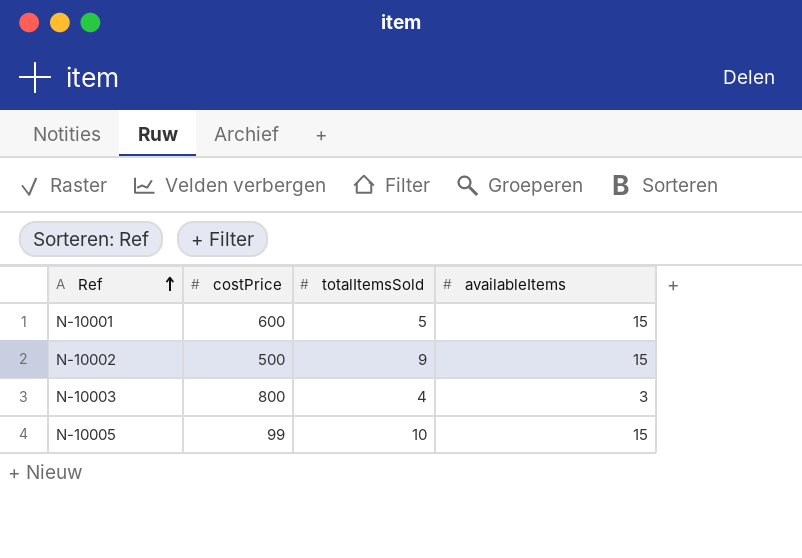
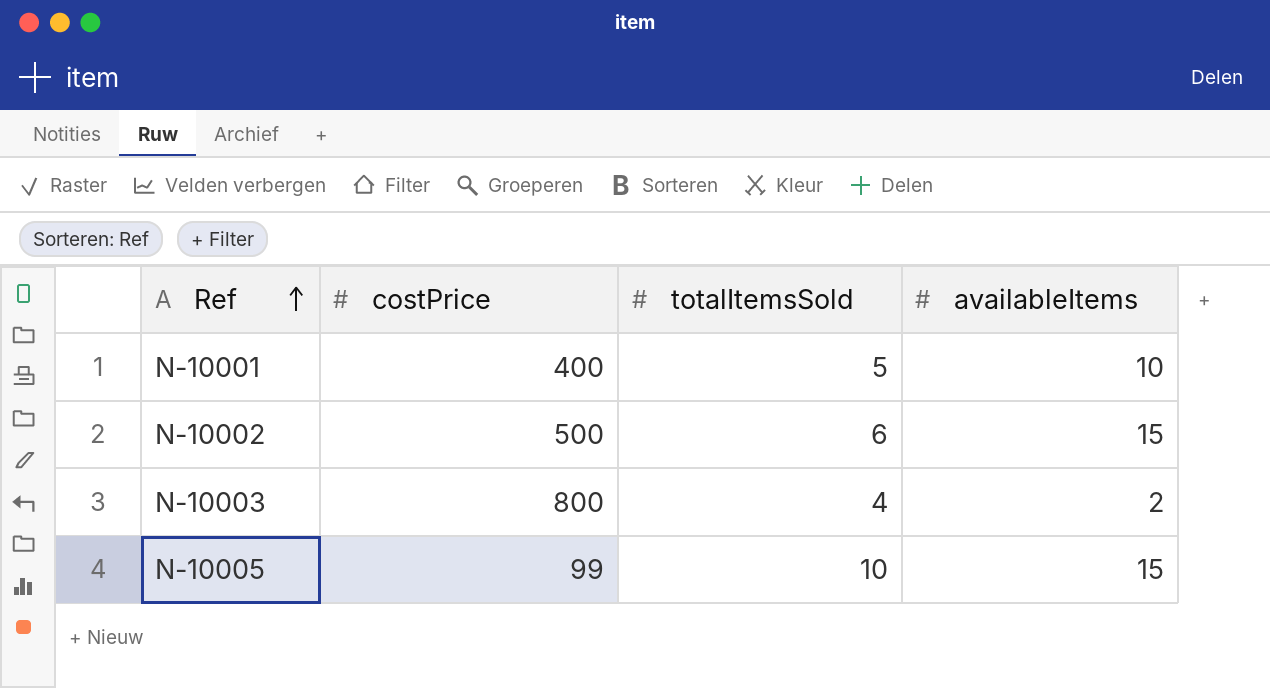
N-10001 | costPrice: 600 -> 400
N-10001 | availableItems: 15 -> 10
N-10002 | totalItemsSold: 9 -> 6
N-10003 | availableItems: 3 -> 2

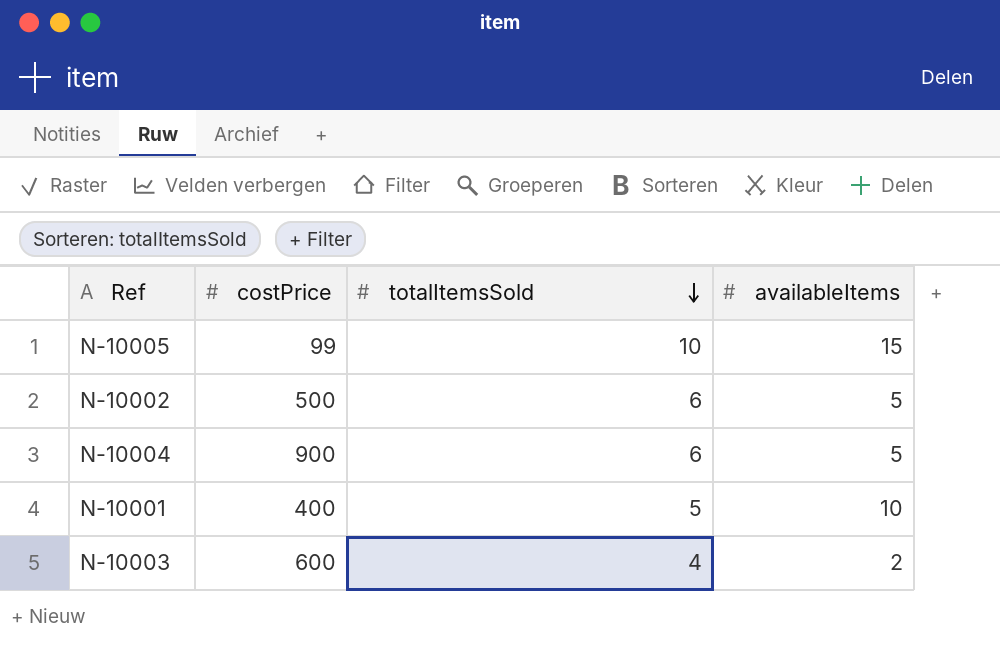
row order: Ref ascending -> totalItemsSold descending
N-10002 | availableItems: 15 -> 5
row N-10004: none -> 900 | 6 | 5
N-10003 | costPrice: 800 -> 600

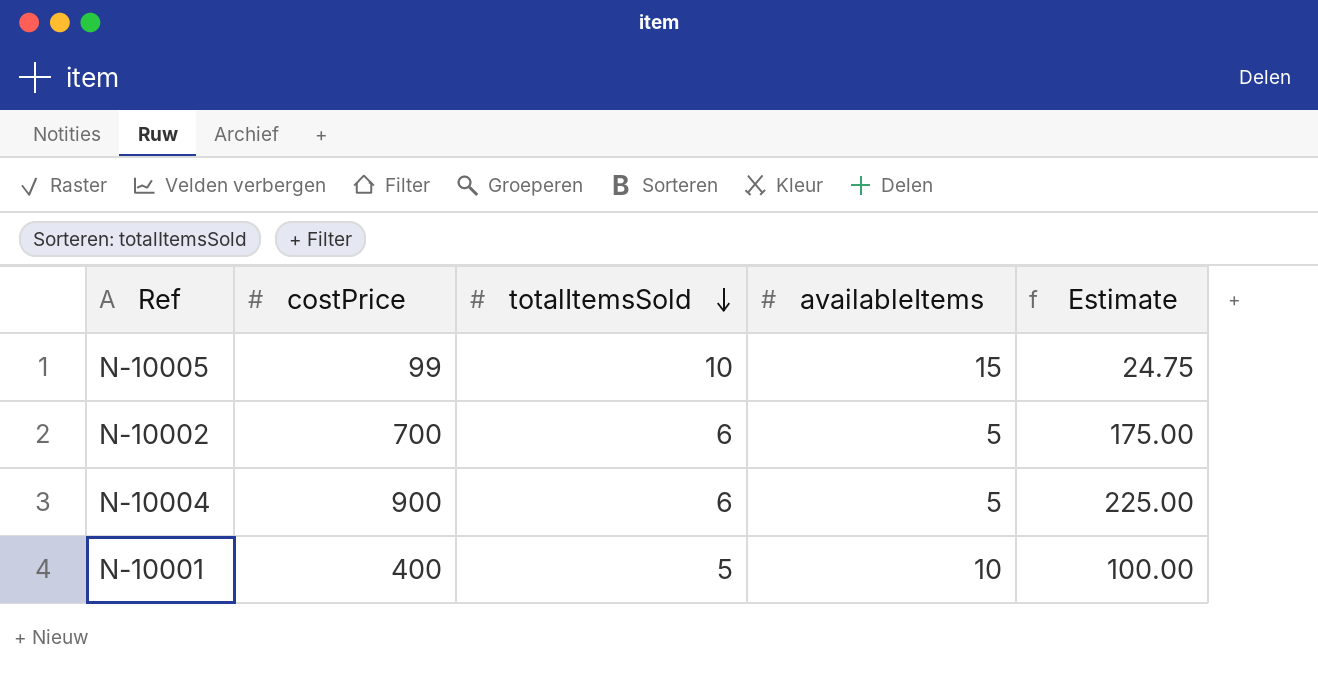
column Estimate | formula: none -> [costPrice] * 0.25
row N-10003: 600 | 4 | 2 -> none
N-10002 | costPrice: 500 -> 700

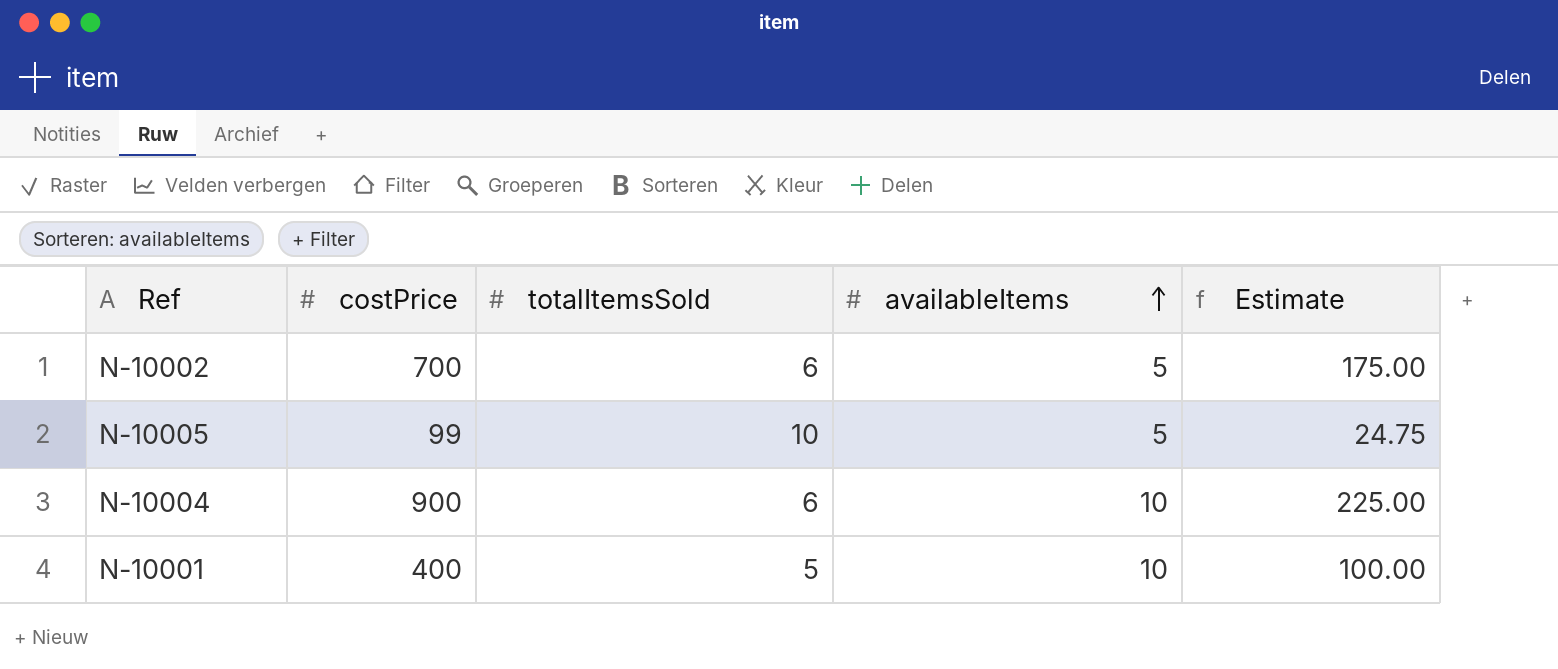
row order: totalItemsSold descending -> availableItems ascending
N-10005 | availableItems: 15 -> 5
N-10004 | availableItems: 5 -> 10

